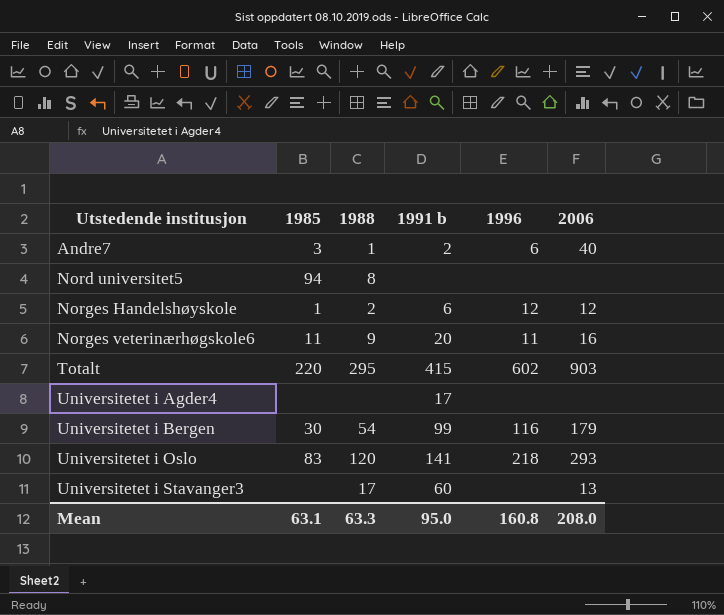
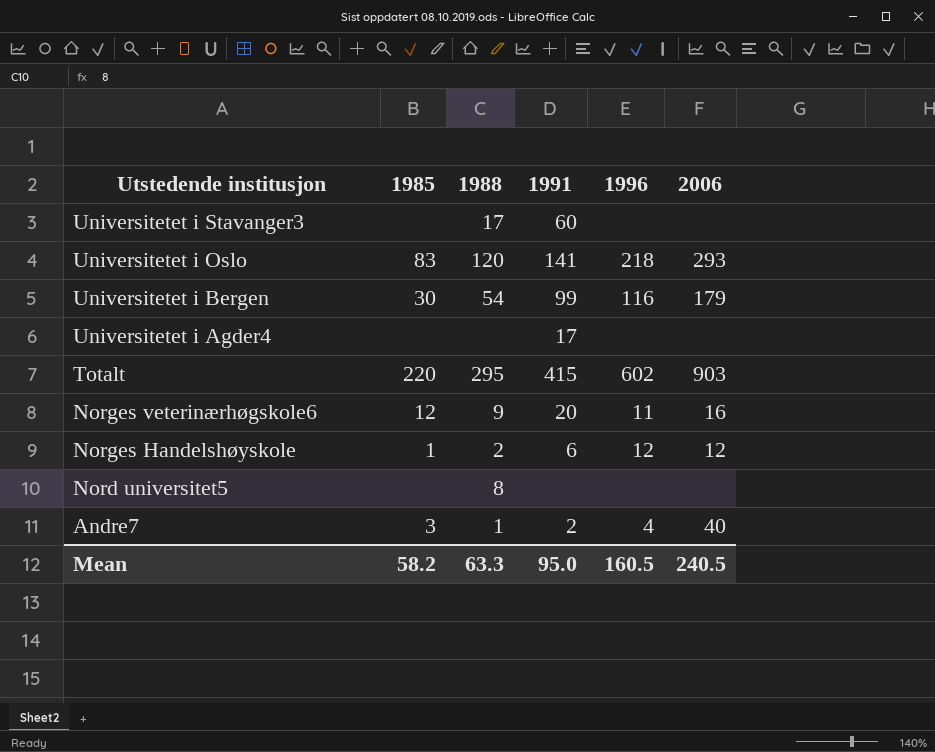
row order: Utstedende institusjon ascending -> Utstedende institusjon descending
column name: 1991 b -> 1991
Universitetet i Stavanger3 | 2006: 13 -> none
Norges veterinærhøgskole6 | 1985: 11 -> 12
Nord universitet5 | 1985: 94 -> none
Andre7 | 1996: 6 -> 4
Mean | 1985: 63.1 -> 58.2
Mean | 1996: 160.8 -> 160.5
Mean | 2006: 208.0 -> 240.5

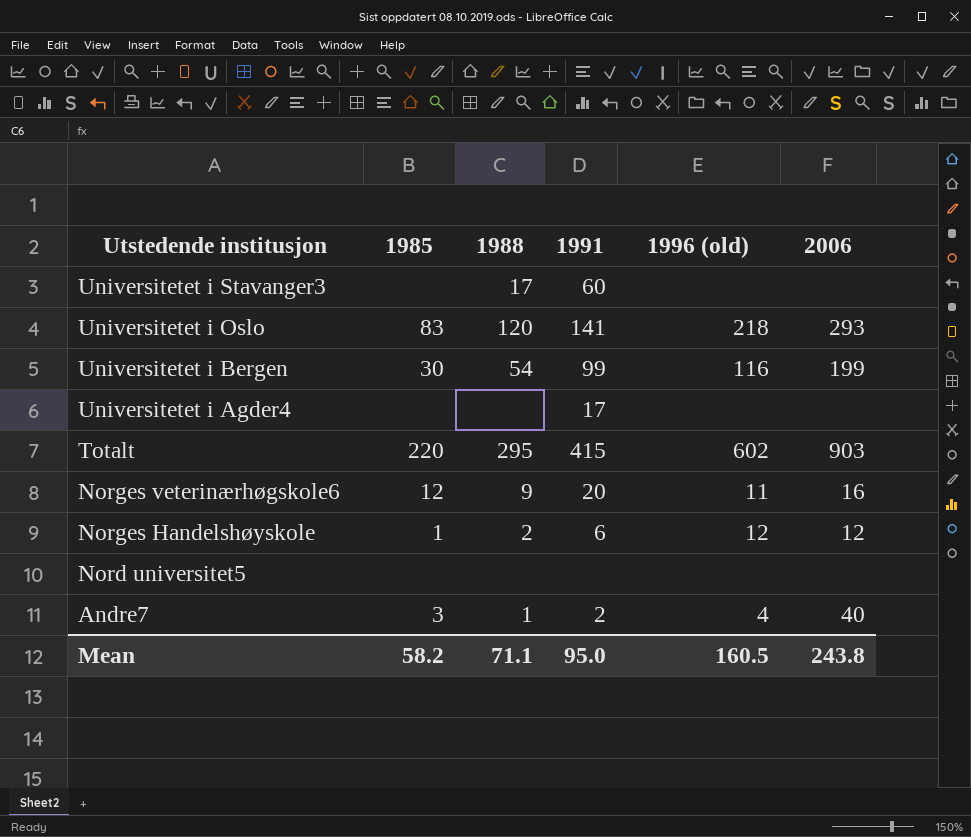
column name: 1996 -> 1996 (old)
Universitetet i Bergen | 2006: 179 -> 199
Nord universitet5 | 1988: 8 -> none
Mean | 1988: 63.3 -> 71.1
Mean | 2006: 240.5 -> 243.8

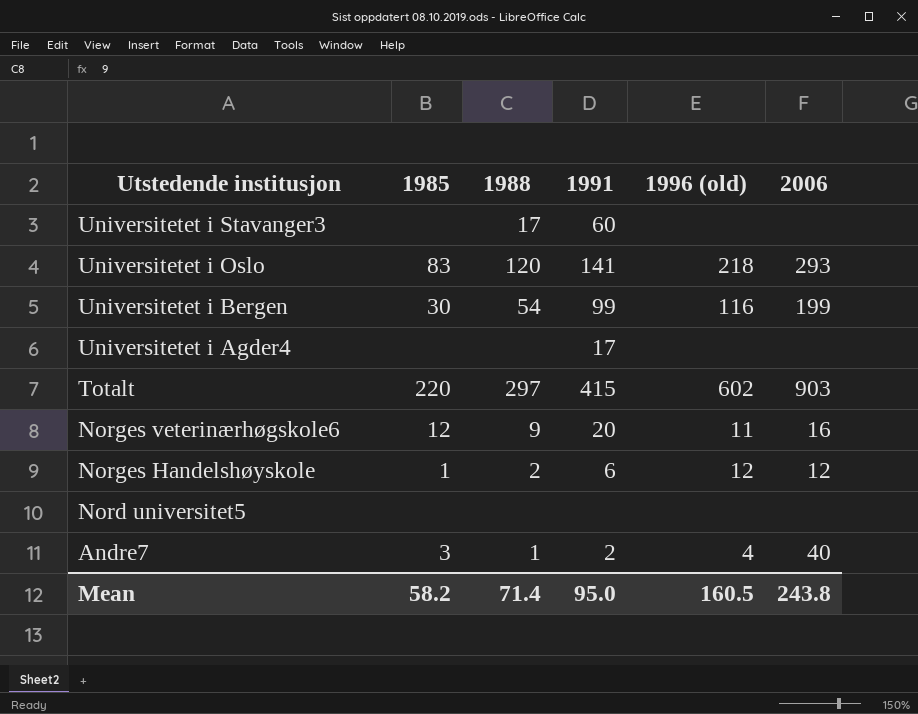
Totalt | 1988: 295 -> 297
Mean | 1988: 71.1 -> 71.4

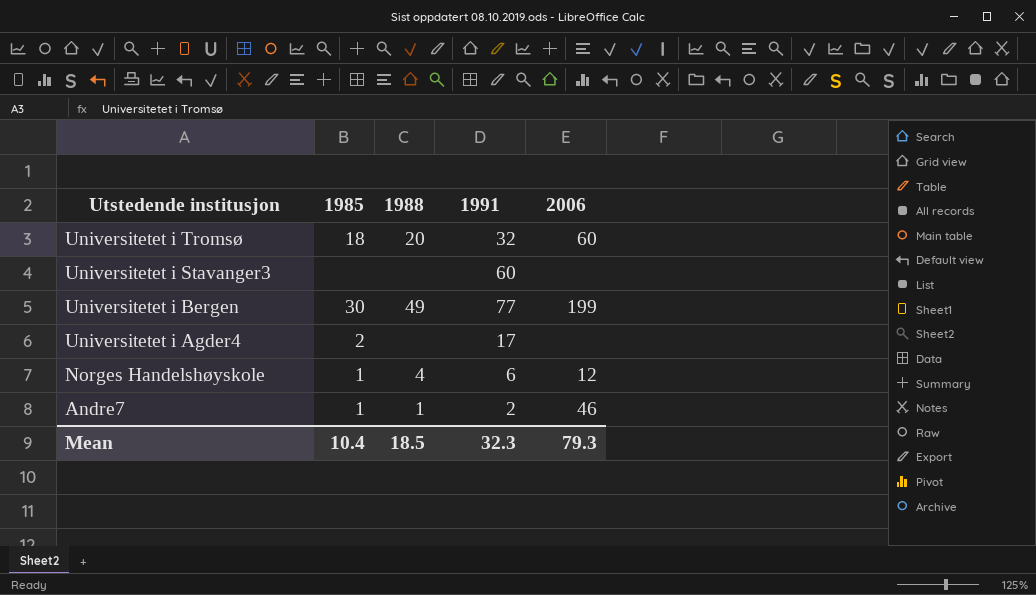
column 1996 (old) | position: 5 -> none
row Universitetet i Oslo: 83 | 120 | 141 | 218 | 293 -> none
row Totalt: 220 | 297 | 415 | 602 | 903 -> none
row Norges veterinærhøgskole6: 12 | 9 | 20 | 11 | 16 -> none
row Nord universitet5: none | none | none | none | none -> none
row Universitetet i Tromsø: none -> 18 | 20 | 32 | 60
Universitetet i Stavanger3 | 1988: 17 -> none
Universitetet i Bergen | 1988: 54 -> 49
Universitetet i Bergen | 1991: 99 -> 77
Universitetet i Agder4 | 1985: none -> 2
Norges Handelshøyskole | 1988: 2 -> 4
Andre7 | 1985: 3 -> 1
Andre7 | 2006: 40 -> 46
Mean | 1985: 58.2 -> 10.4
Mean | 1988: 71.4 -> 18.5
Mean | 1991: 95.0 -> 32.3
Mean | 2006: 243.8 -> 79.3

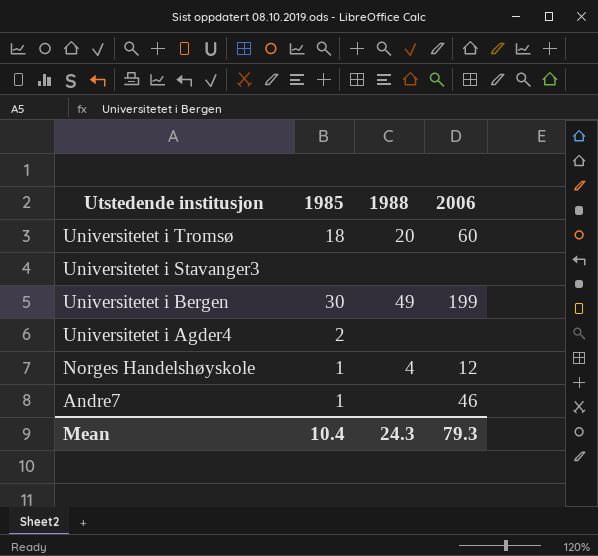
column 1991 | position: 4 -> none
Andre7 | 1988: 1 -> none
Mean | 1988: 18.5 -> 24.3

